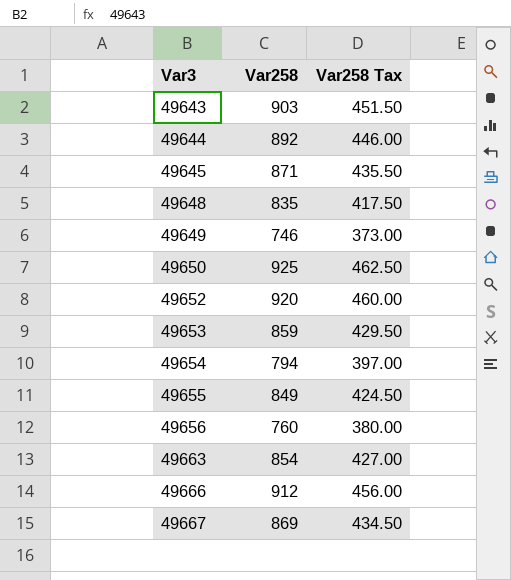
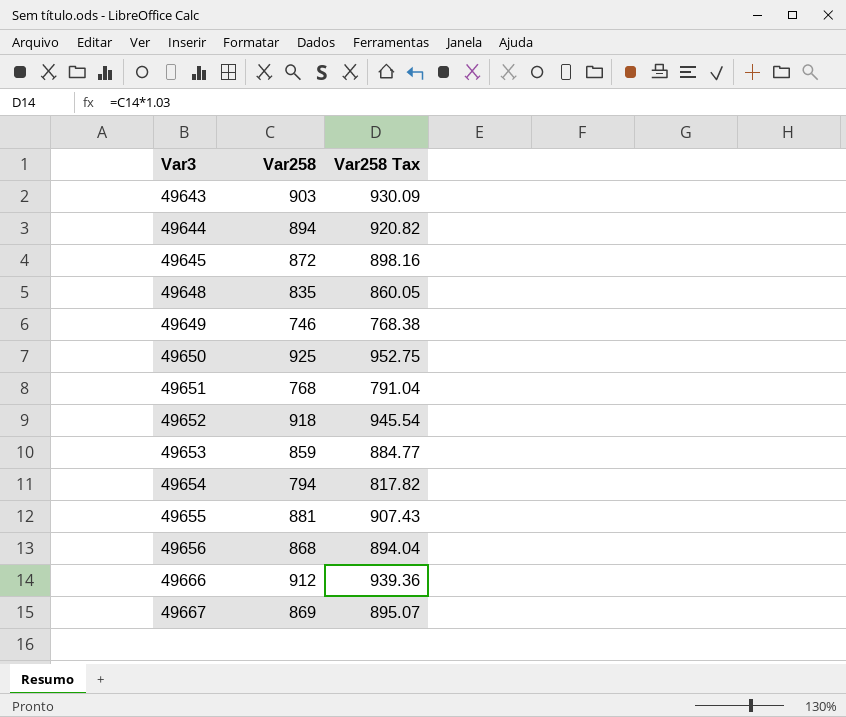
column Var258 Tax | formula: [Var258] * 0.5 -> [Var258] * 1.03
row 49663: 854 | 427.00 -> none
49644 | Var258: 892 -> 894
49645 | Var258: 871 -> 872
row 49651: none -> 768 | 791.04
49652 | Var258: 920 -> 918
49655 | Var258: 849 -> 881
49656 | Var258: 760 -> 868

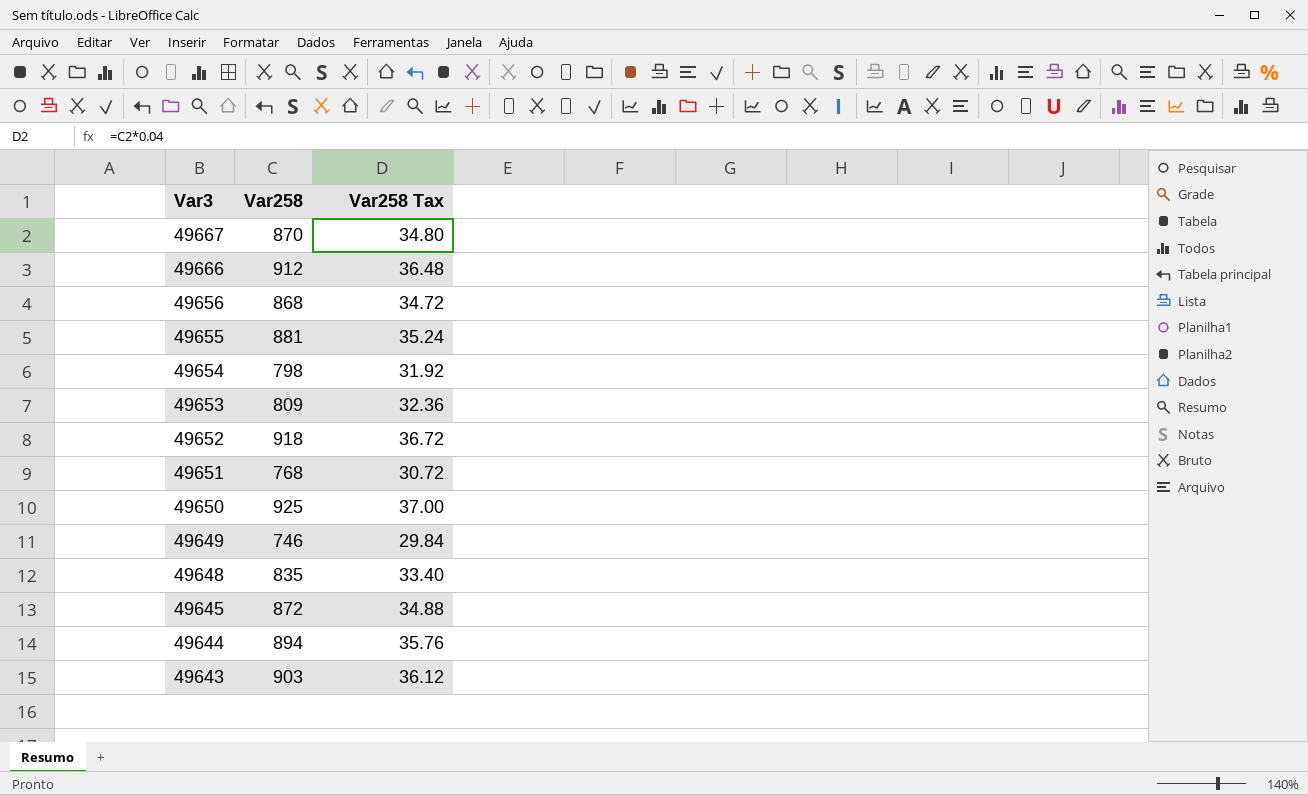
row order: Var3 ascending -> Var3 descending
column Var258 Tax | formula: [Var258] * 1.03 -> [Var258] * 0.04
49667 | Var258: 869 -> 870
49654 | Var258: 794 -> 798
49653 | Var258: 859 -> 809

